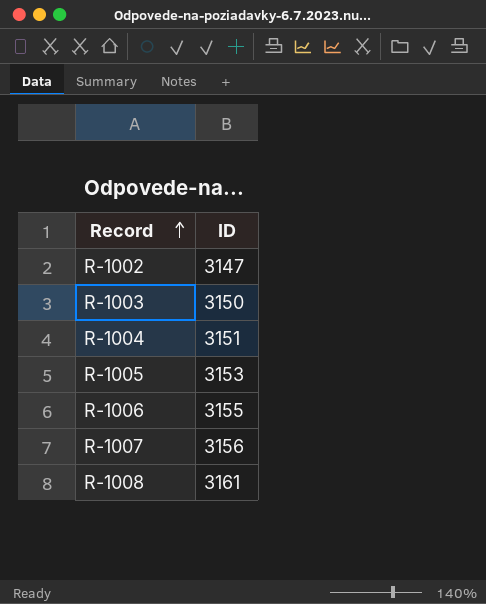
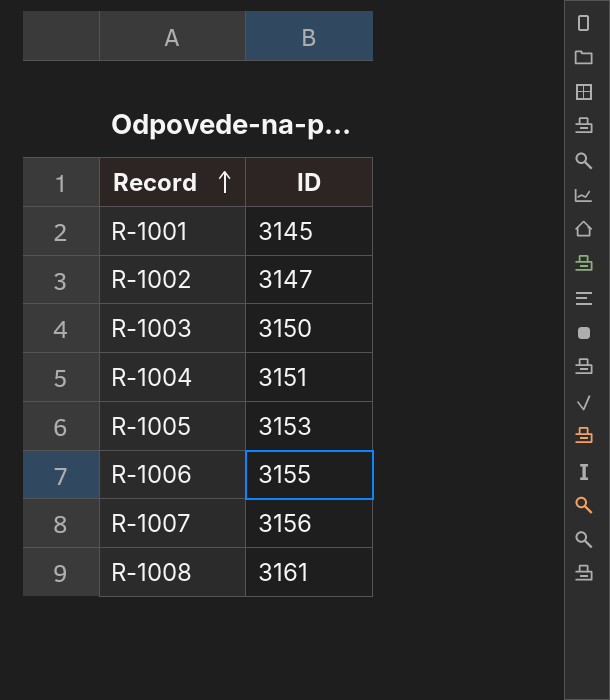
row R-1001: none -> 3145

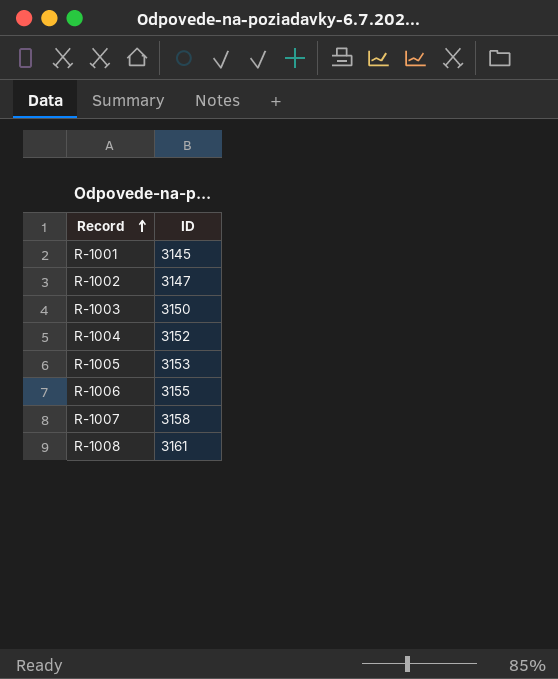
R-1004 | ID: 3151 -> 3152
R-1007 | ID: 3156 -> 3158

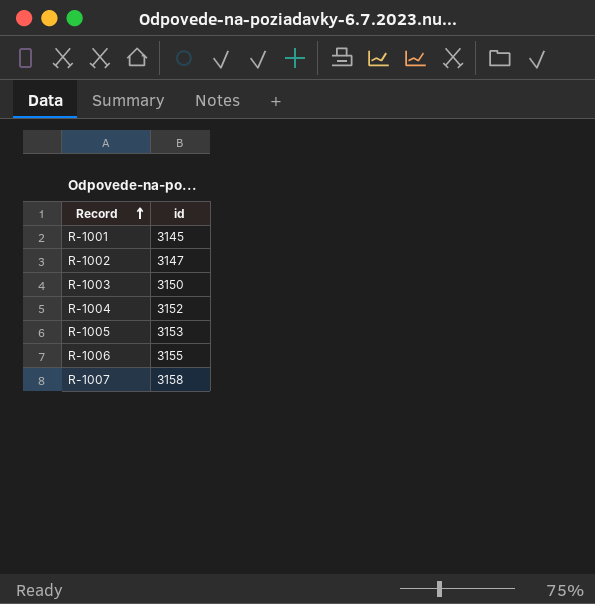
column name: ID -> id
row R-1008: 3161 -> none

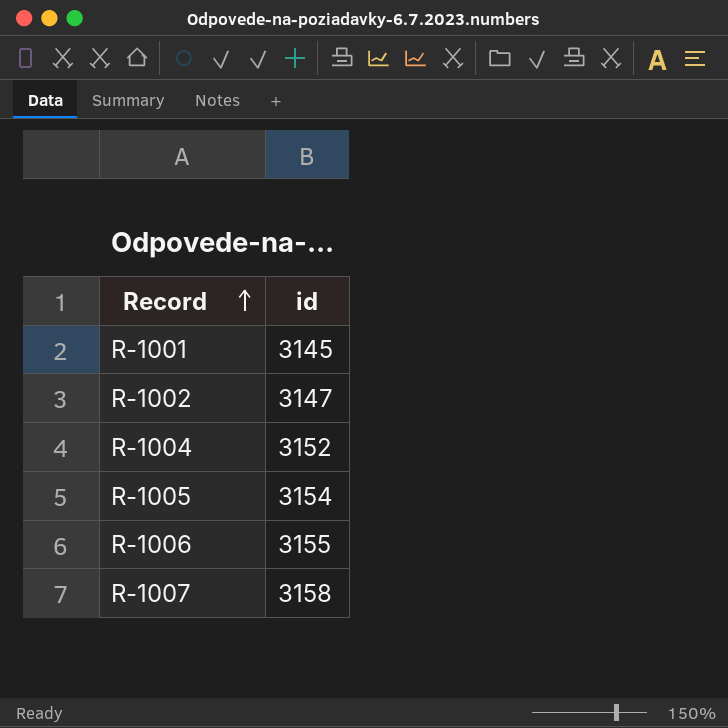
row R-1003: 3150 -> none
R-1005 | id: 3153 -> 3154

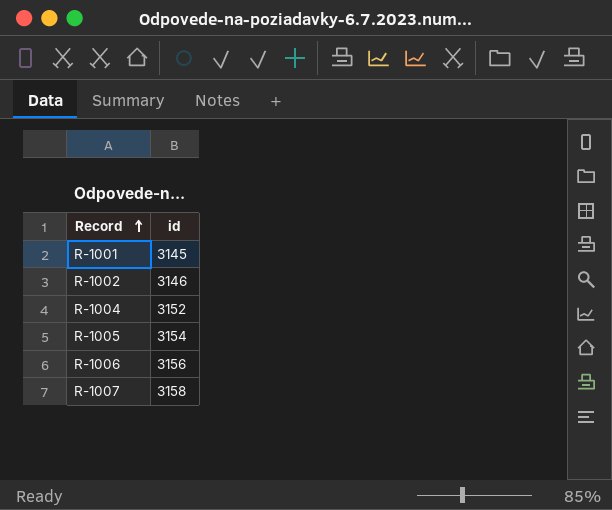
R-1002 | id: 3147 -> 3146
R-1006 | id: 3155 -> 3156

